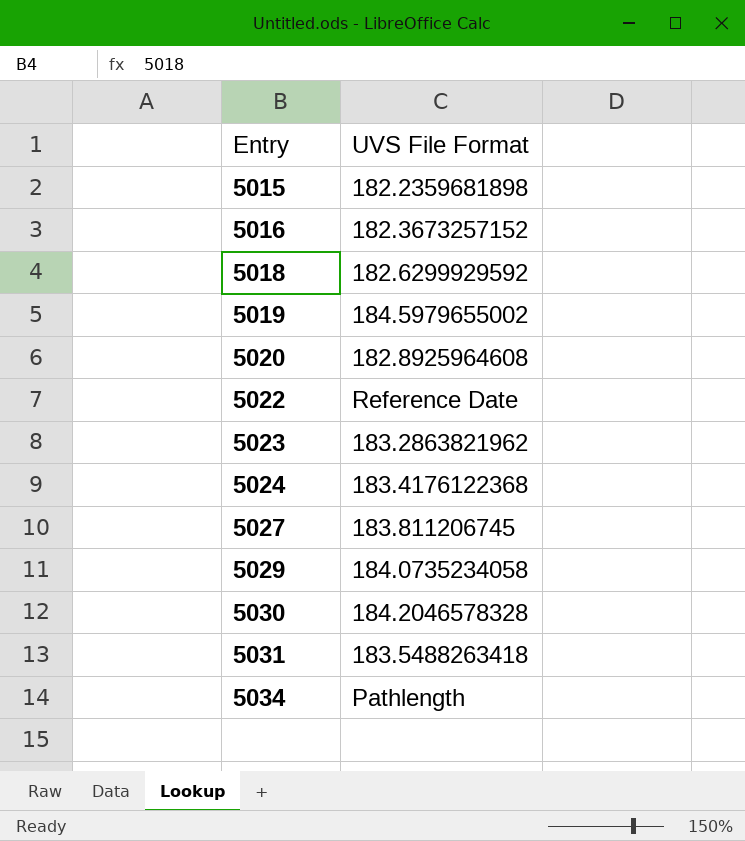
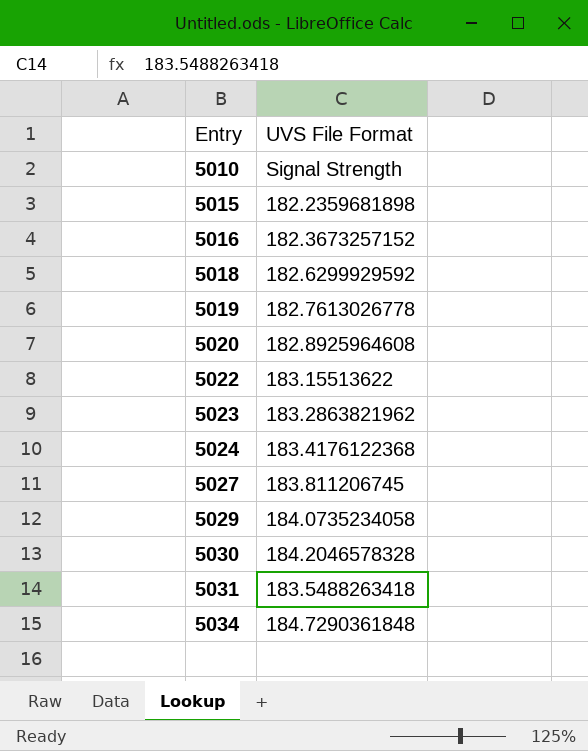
row 5010: none -> Signal Strength
5019 | UVS File Format: 184.5979655002 -> 182.7613026778
5022 | UVS File Format: Reference Date -> 183.15513622
5034 | UVS File Format: Pathlength -> 184.7290361848

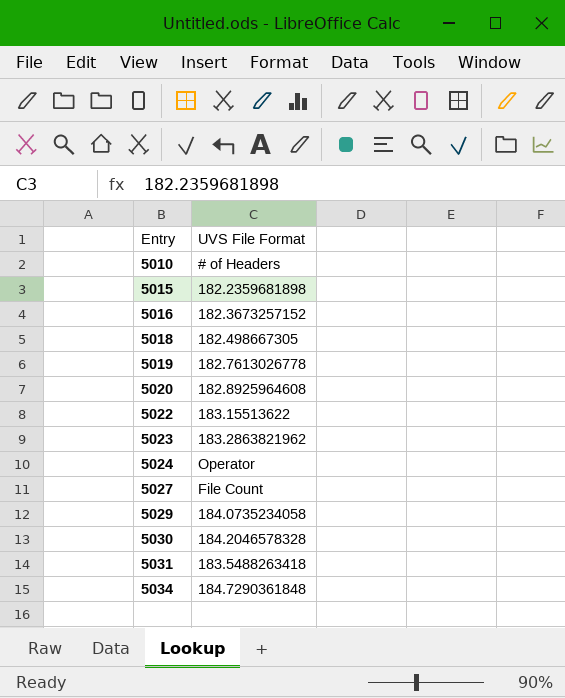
5010 | UVS File Format: Signal Strength -> # of Headers
5018 | UVS File Format: 182.6299929592 -> 182.498667305
5024 | UVS File Format: 183.4176122368 -> Operator
5027 | UVS File Format: 183.811206745 -> File Count

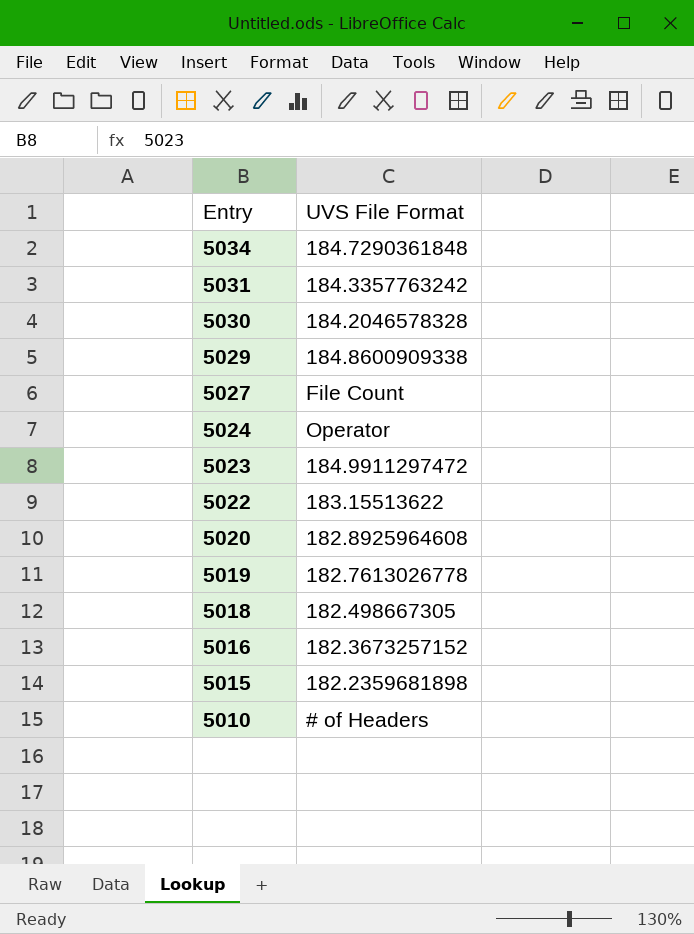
row order: Entry ascending -> Entry descending
5031 | UVS File Format: 183.5488263418 -> 184.3357763242
5029 | UVS File Format: 184.0735234058 -> 184.8600909338
5023 | UVS File Format: 183.2863821962 -> 184.9911297472

